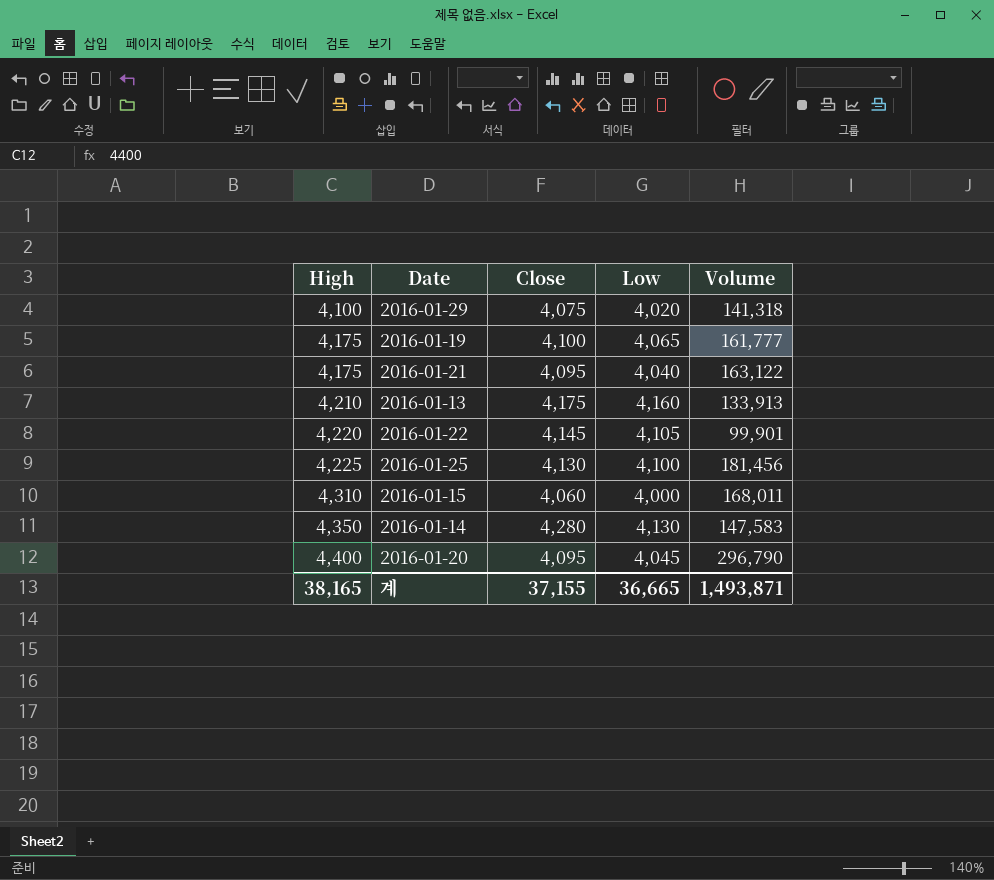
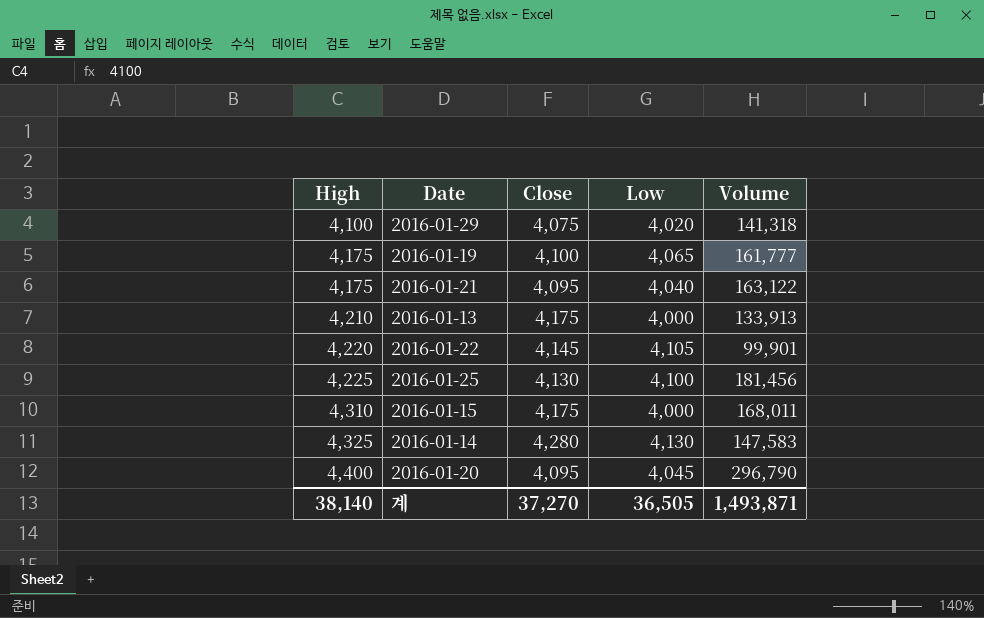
2016-01-13 | Low: 4,160 -> 4,000
2016-01-15 | Close: 4,060 -> 4,175
2016-01-14 | High: 4,350 -> 4,325
계 | High: 38,165 -> 38,140
계 | Close: 37,155 -> 37,270
계 | Low: 36,665 -> 36,505

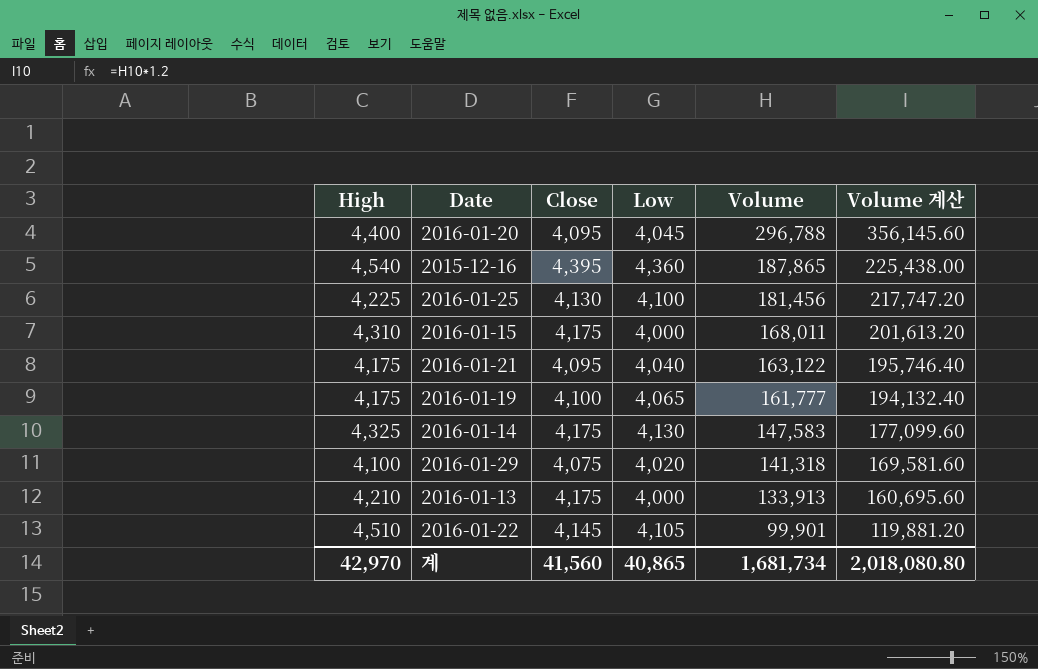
row order: High ascending -> Volume descending
column Volume 계산 | formula: none -> [Volume] * 1.2
2016-01-20 | Volume: 296,790 -> 296,788
row 2015-12-16: none -> 4,540 | 4,395 | 4,360 | 187,865 | 225,438.00
2016-01-14 | Close: 4,280 -> 4,175
2016-01-22 | High: 4,220 -> 4,510
계 | High: 38,140 -> 42,970
계 | Close: 37,270 -> 41,560
계 | Low: 36,505 -> 40,865
계 | Volume: 1,493,871 -> 1,681,734

